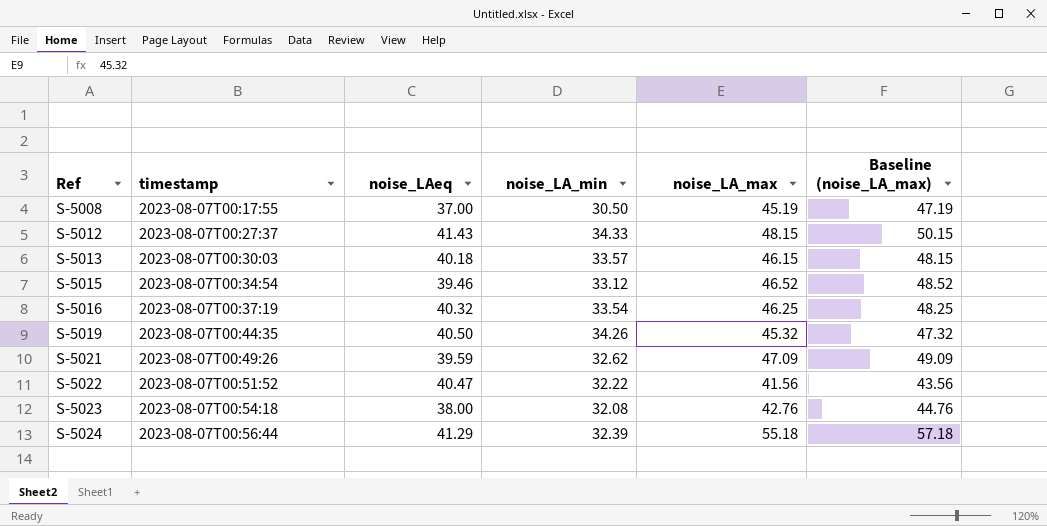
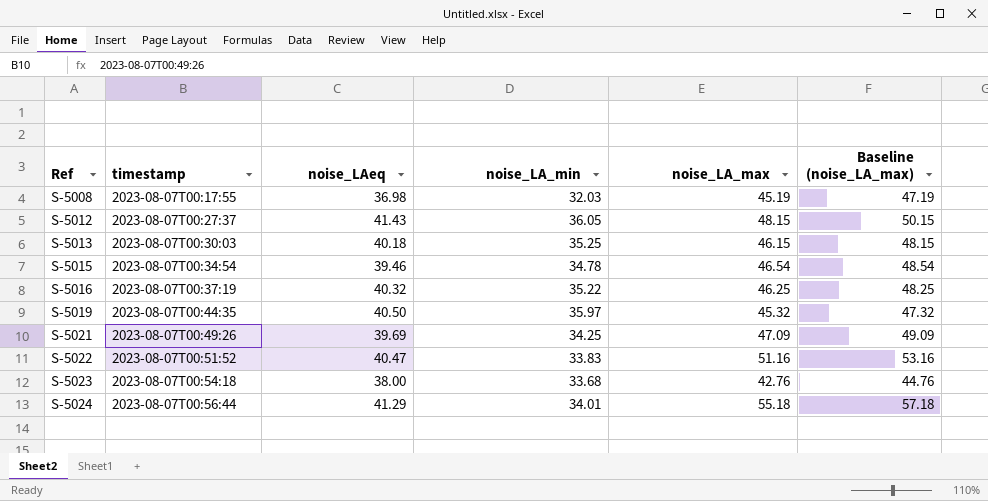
S-5008 | noise_LAeq: 37.00 -> 36.98
S-5008 | noise_LA_min: 30.50 -> 32.03
S-5012 | noise_LA_min: 34.33 -> 36.05
S-5013 | noise_LA_min: 33.57 -> 35.25
S-5015 | noise_LA_min: 33.12 -> 34.78
S-5015 | noise_LA_max: 46.52 -> 46.54
S-5015 | Baseline (noise_LA_max): 48.52 -> 48.54
S-5016 | noise_LA_min: 33.54 -> 35.22
S-5019 | noise_LA_min: 34.26 -> 35.97
S-5021 | noise_LAeq: 39.59 -> 39.69
S-5021 | noise_LA_min: 32.62 -> 34.25
S-5022 | noise_LA_min: 32.22 -> 33.83
S-5022 | noise_LA_max: 41.56 -> 51.16
S-5022 | Baseline (noise_LA_max): 43.56 -> 53.16
S-5023 | noise_LA_min: 32.08 -> 33.68
S-5024 | noise_LA_min: 32.39 -> 34.01

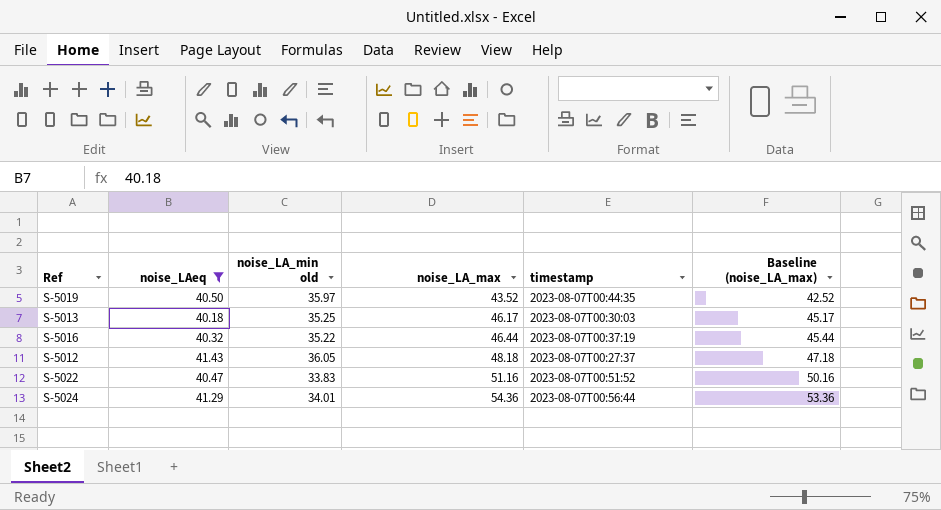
filter: none -> noise_LAeq >= 40.18
row order: Ref ascending -> noise_LA_max ascending
column name: noise_LA_min -> noise_LA_min old
column timestamp | position: 2 -> 5
column Baseline (noise_LA_max) | formula: [noise_LA_max] + 2 -> [noise_LA_max] - 1
S-5019 | noise_LA_max: 45.32 -> 43.52
S-5013 | noise_LA_max: 46.15 -> 46.17
S-5016 | noise_LA_max: 46.25 -> 46.44
S-5012 | noise_LA_max: 48.15 -> 48.18
S-5024 | noise_LA_max: 55.18 -> 54.36

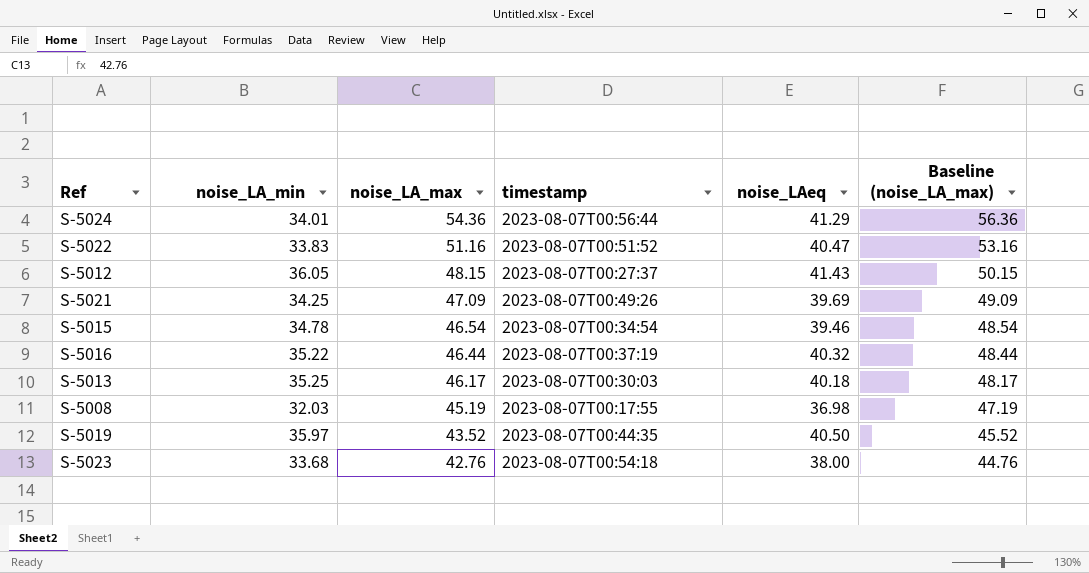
filter: noise_LAeq >= 40.18 -> none
row order: noise_LA_max ascending -> noise_LA_max descending
column name: noise_LA_min old -> noise_LA_min
column noise_LAeq | position: 2 -> 5
column Baseline (noise_LA_max) | formula: [noise_LA_max] - 1 -> [noise_LA_max] + 2
S-5012 | noise_LA_max: 48.18 -> 48.15

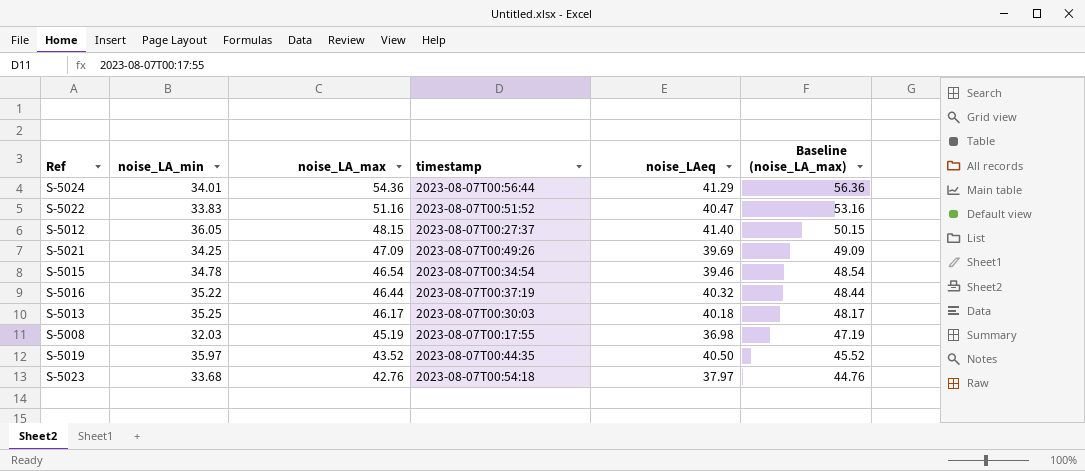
S-5012 | noise_LAeq: 41.43 -> 41.40
S-5023 | noise_LAeq: 38.00 -> 37.97

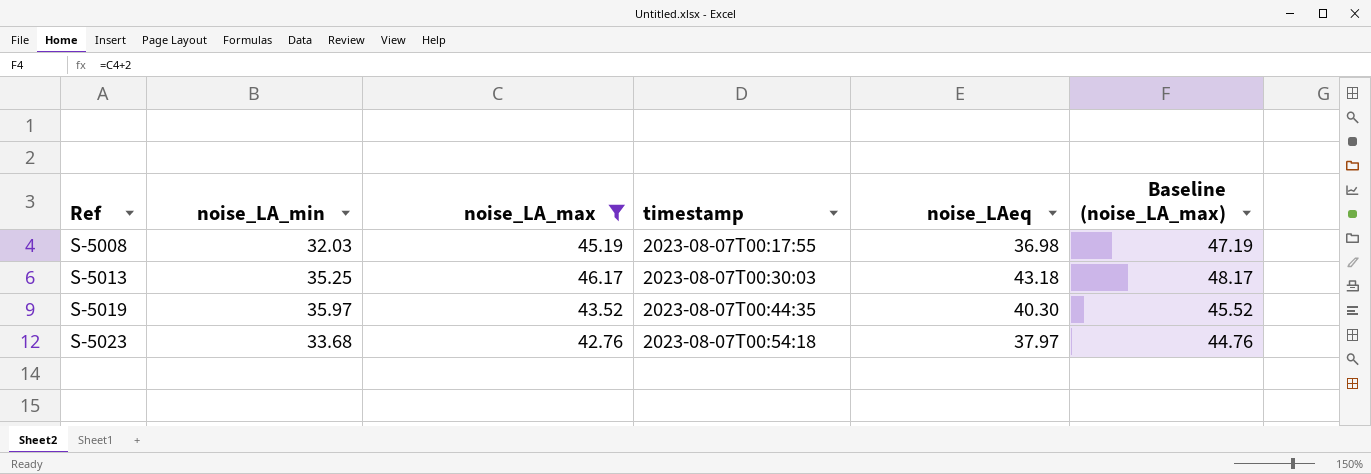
filter: none -> noise_LA_max <= 46.17
row order: noise_LA_max descending -> Ref ascending
S-5013 | noise_LAeq: 40.18 -> 43.18
S-5019 | noise_LAeq: 40.50 -> 40.30

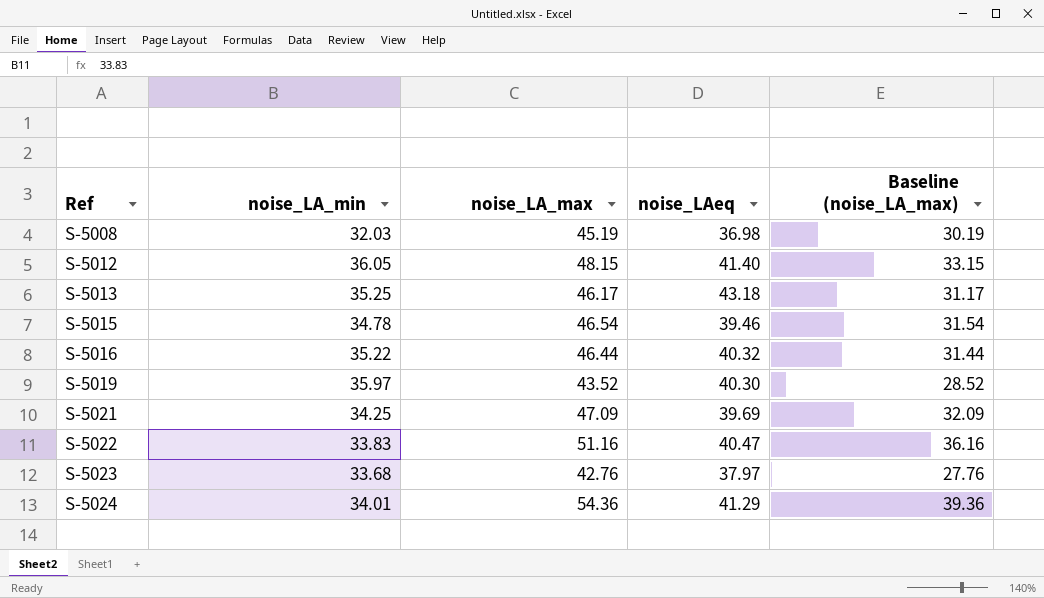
filter: noise_LA_max <= 46.17 -> none
column timestamp | position: 4 -> none
column Baseline (noise_LA_max) | formula: [noise_LA_max] + 2 -> [noise_LA_max] - 15

